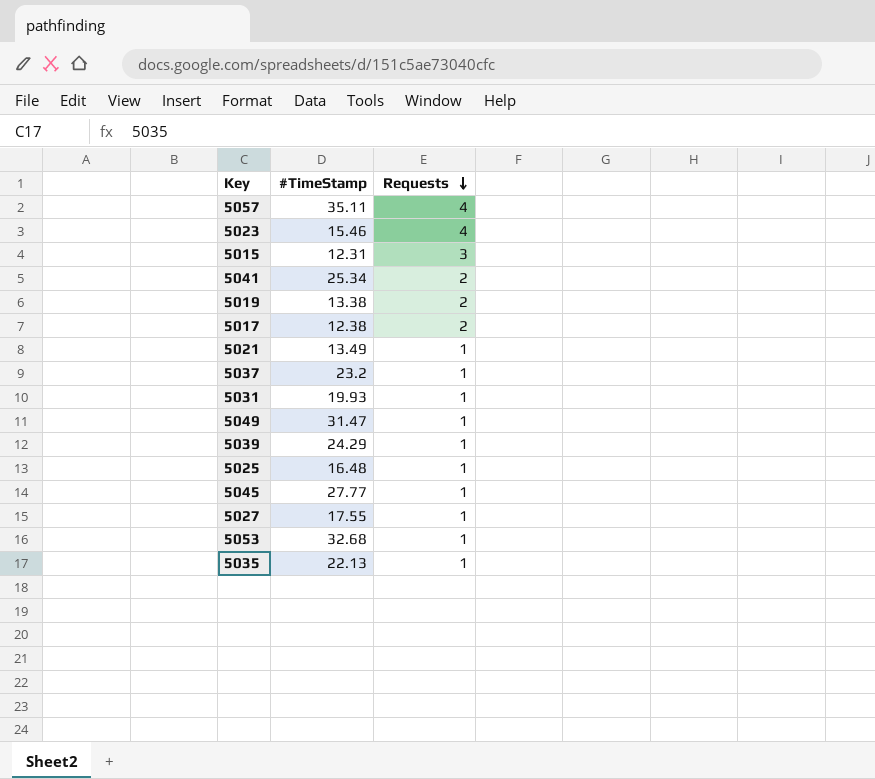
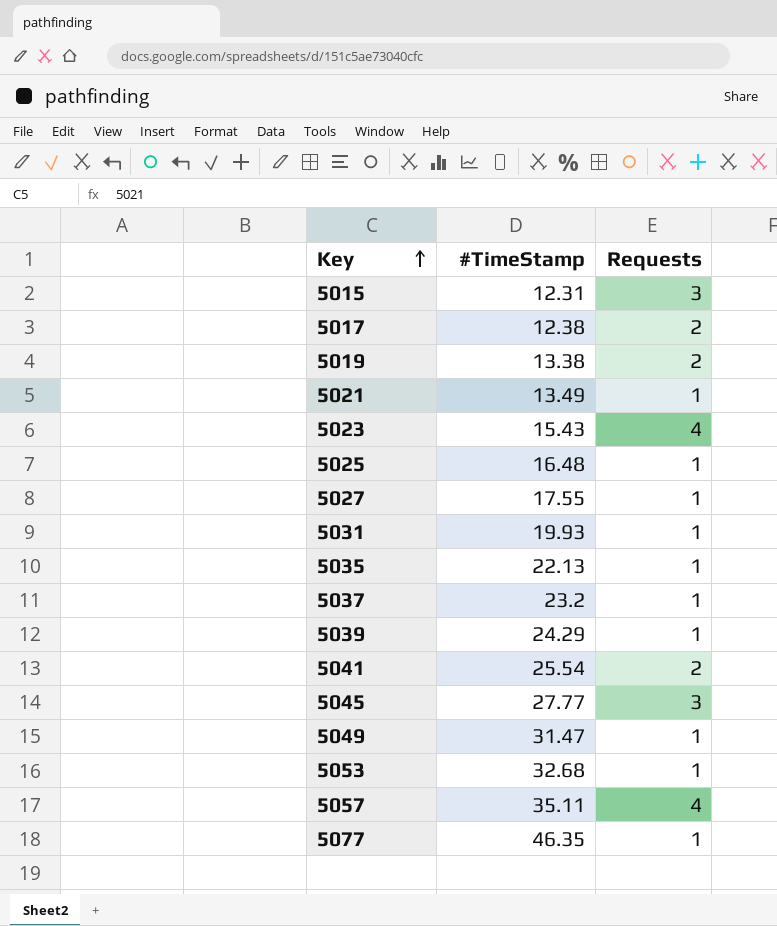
row order: Requests descending -> Key ascending
5023 | #TimeStamp: 15.46 -> 15.43
5041 | #TimeStamp: 25.34 -> 25.54
5045 | Requests: 1 -> 3
row 5077: none -> 46.35 | 1

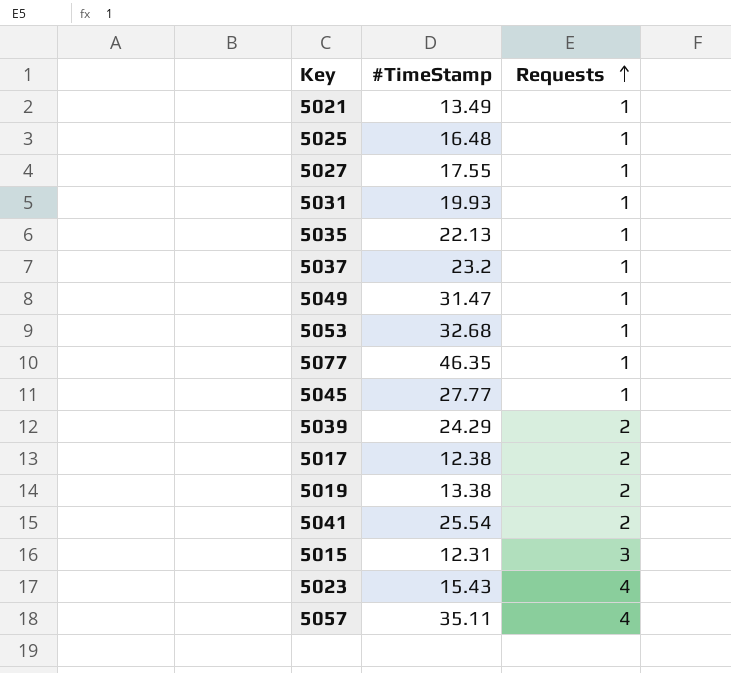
row order: Key ascending -> Requests ascending
5045 | Requests: 3 -> 1
5039 | Requests: 1 -> 2

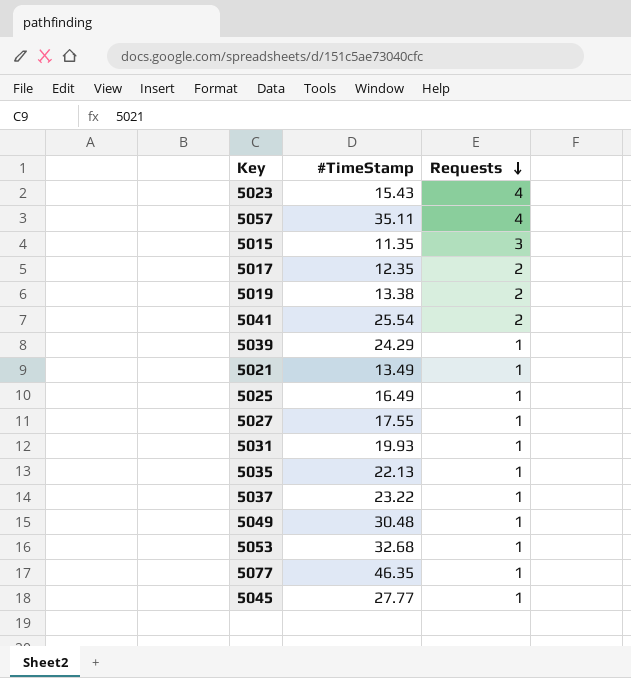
row order: Requests ascending -> Requests descending
5015 | #TimeStamp: 12.31 -> 11.35
5017 | #TimeStamp: 12.38 -> 12.35
5039 | Requests: 2 -> 1
5025 | #TimeStamp: 16.48 -> 16.49
5037 | #TimeStamp: 23.2 -> 23.22
5049 | #TimeStamp: 31.47 -> 30.48

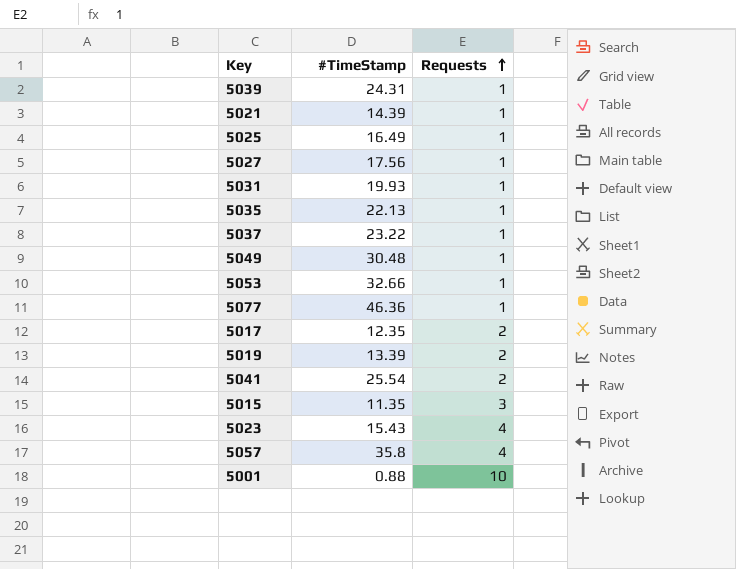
row order: Requests descending -> Requests ascending
row 5045: 27.77 | 1 -> none
5039 | #TimeStamp: 24.29 -> 24.31
5021 | #TimeStamp: 13.49 -> 14.39
5027 | #TimeStamp: 17.55 -> 17.56
5053 | #TimeStamp: 32.68 -> 32.66
5077 | #TimeStamp: 46.35 -> 46.36
5019 | #TimeStamp: 13.38 -> 13.39
5057 | #TimeStamp: 35.11 -> 35.8
row 5001: none -> 0.88 | 10

